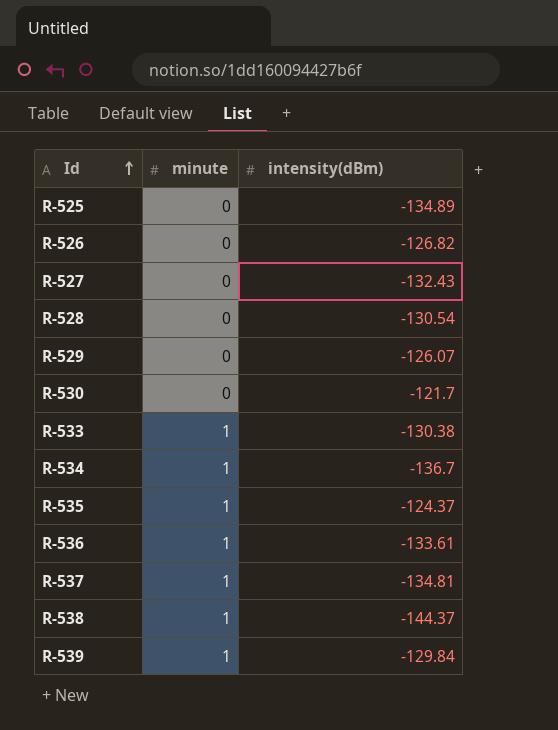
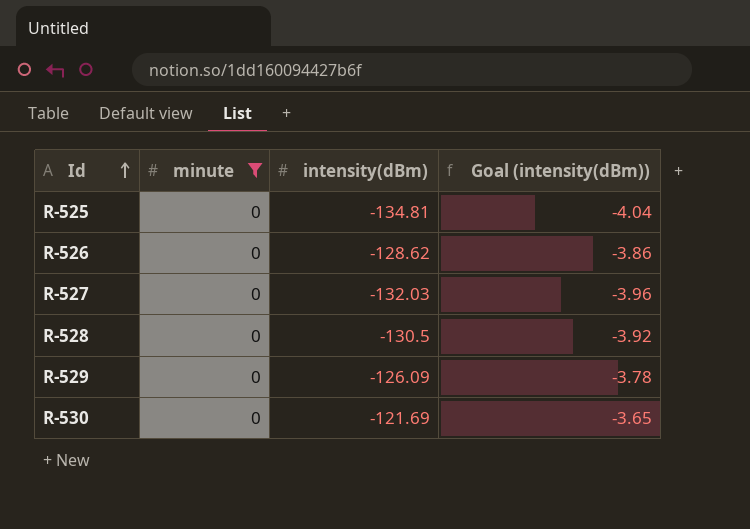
filter: none -> minute = 0
column Goal (intensity(dBm)) | formula: none -> [intensity(dBm)] * 0.03
R-525 | intensity(dBm): -134.89 -> -134.81
R-526 | intensity(dBm): -126.82 -> -128.62
R-527 | intensity(dBm): -132.43 -> -132.03
R-528 | intensity(dBm): -130.54 -> -130.5
R-529 | intensity(dBm): -126.07 -> -126.09
R-530 | intensity(dBm): -121.7 -> -121.69

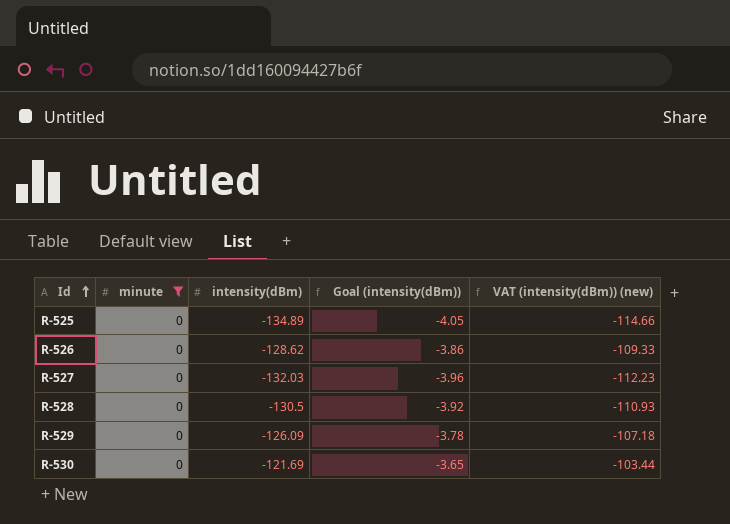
column VAT (intensity(dBm)) (new) | formula: none -> [intensity(dBm)] * 0.85
R-525 | intensity(dBm): -134.81 -> -134.89
R-525 | Goal (intensity(dBm)): -4.04 -> -4.05

